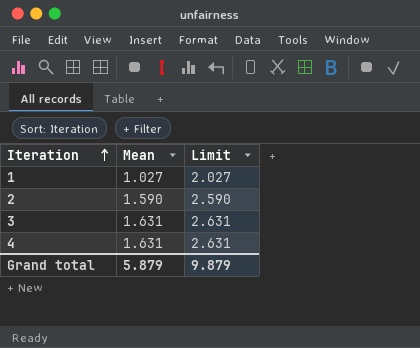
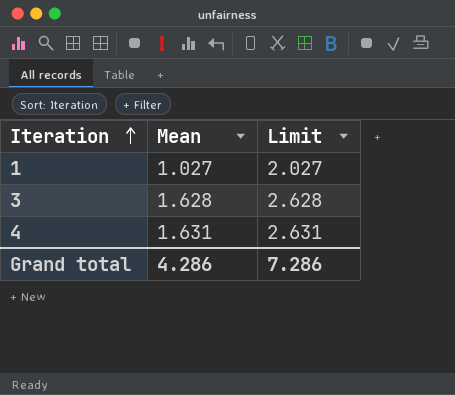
row 2: 1.590 | 2.590 -> none
3 | Mean: 1.631 -> 1.628
3 | Limit: 2.631 -> 2.628
Grand total | Mean: 5.879 -> 4.286
Grand total | Limit: 9.879 -> 7.286

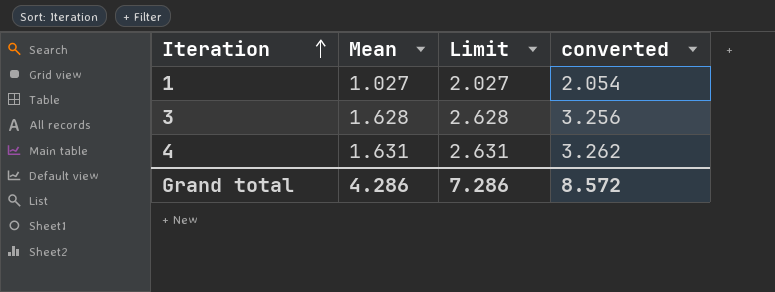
column converted | formula: none -> [Mean] * 2

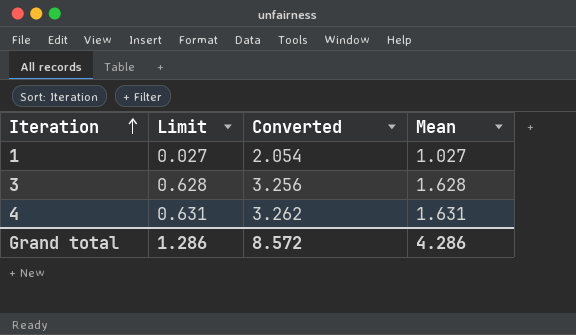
column Limit | formula: [Mean] + 1 -> [Mean] - 1
column name: converted -> Converted
column Mean | position: 2 -> 4
Grand total | Limit: 7.286 -> 1.286

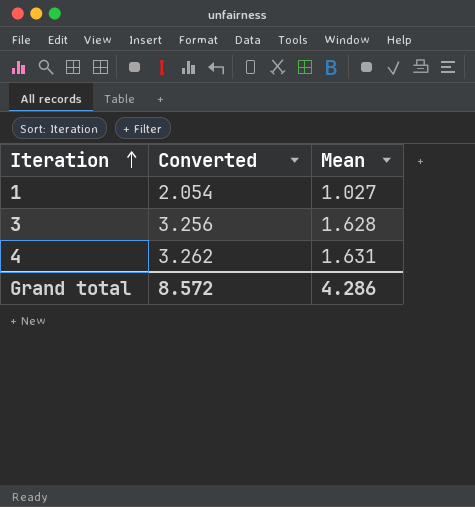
column Limit | formula: [Mean] - 1 -> none

